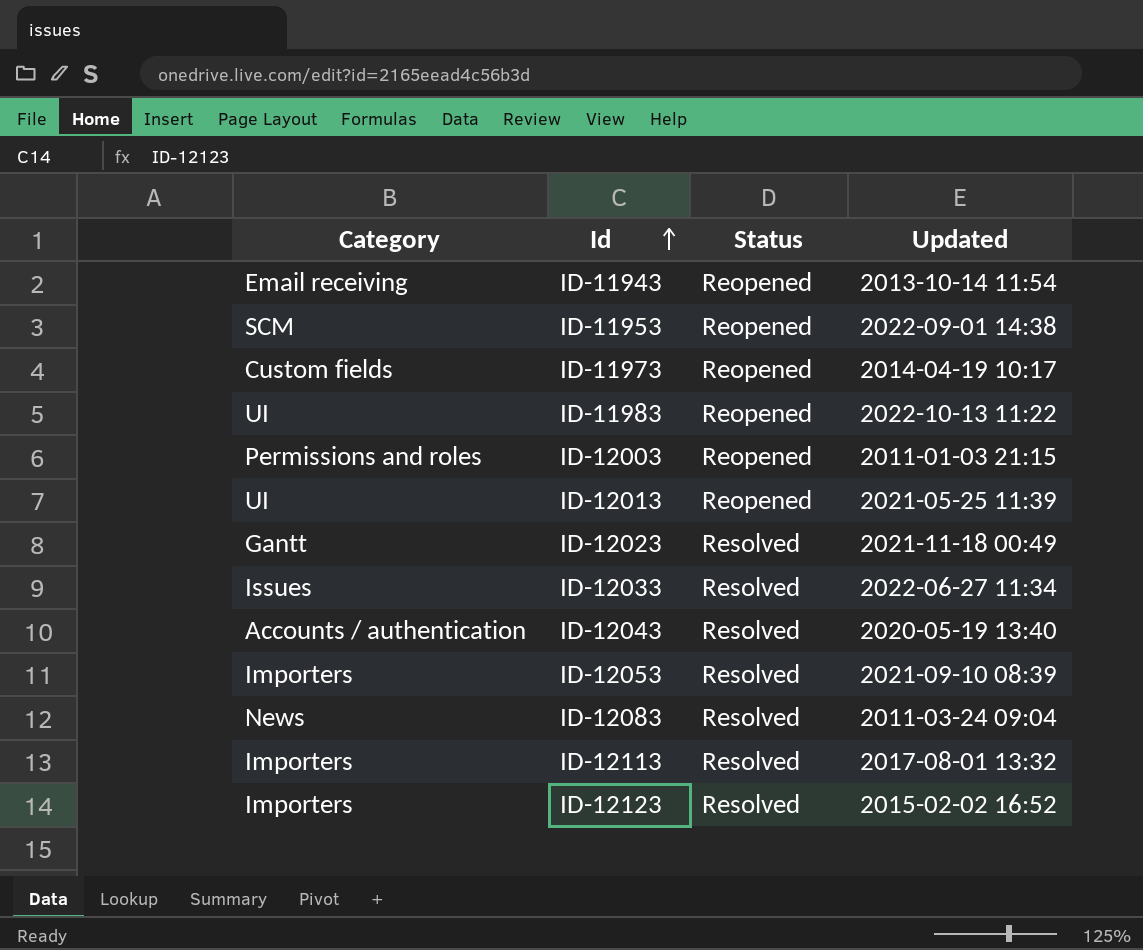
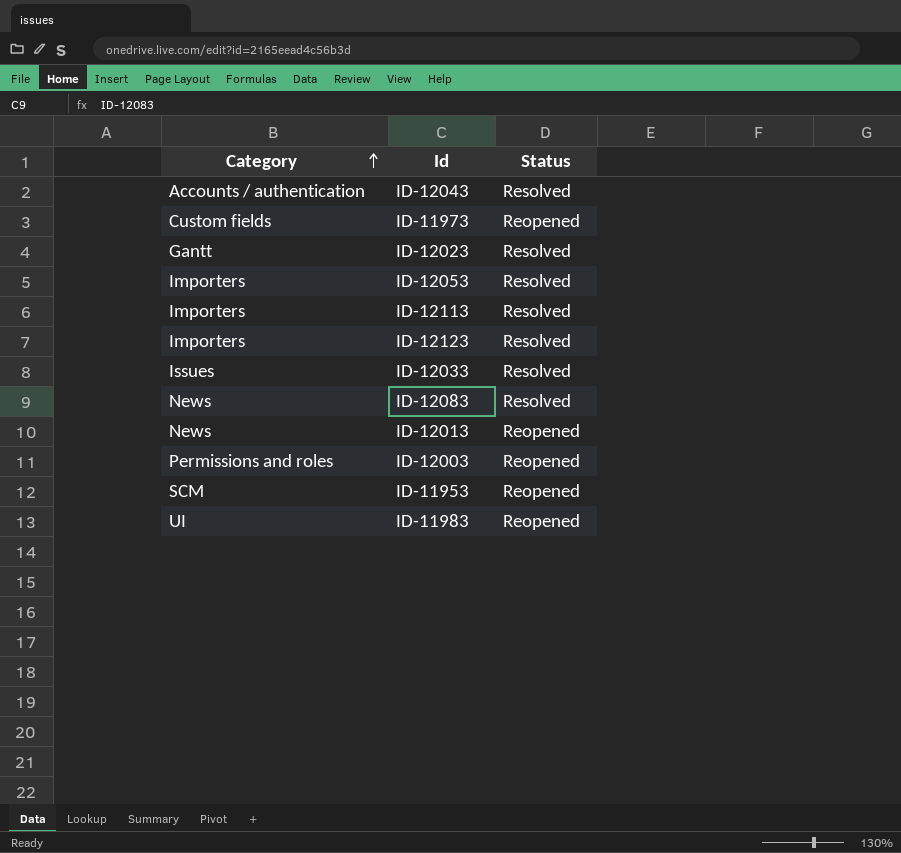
row order: Id ascending -> Category ascending
column Updated | position: 4 -> none
row ID-11943: Email receiving | Reopened | 2013-10-14 11:54 -> none
ID-12013 | Category: UI -> News

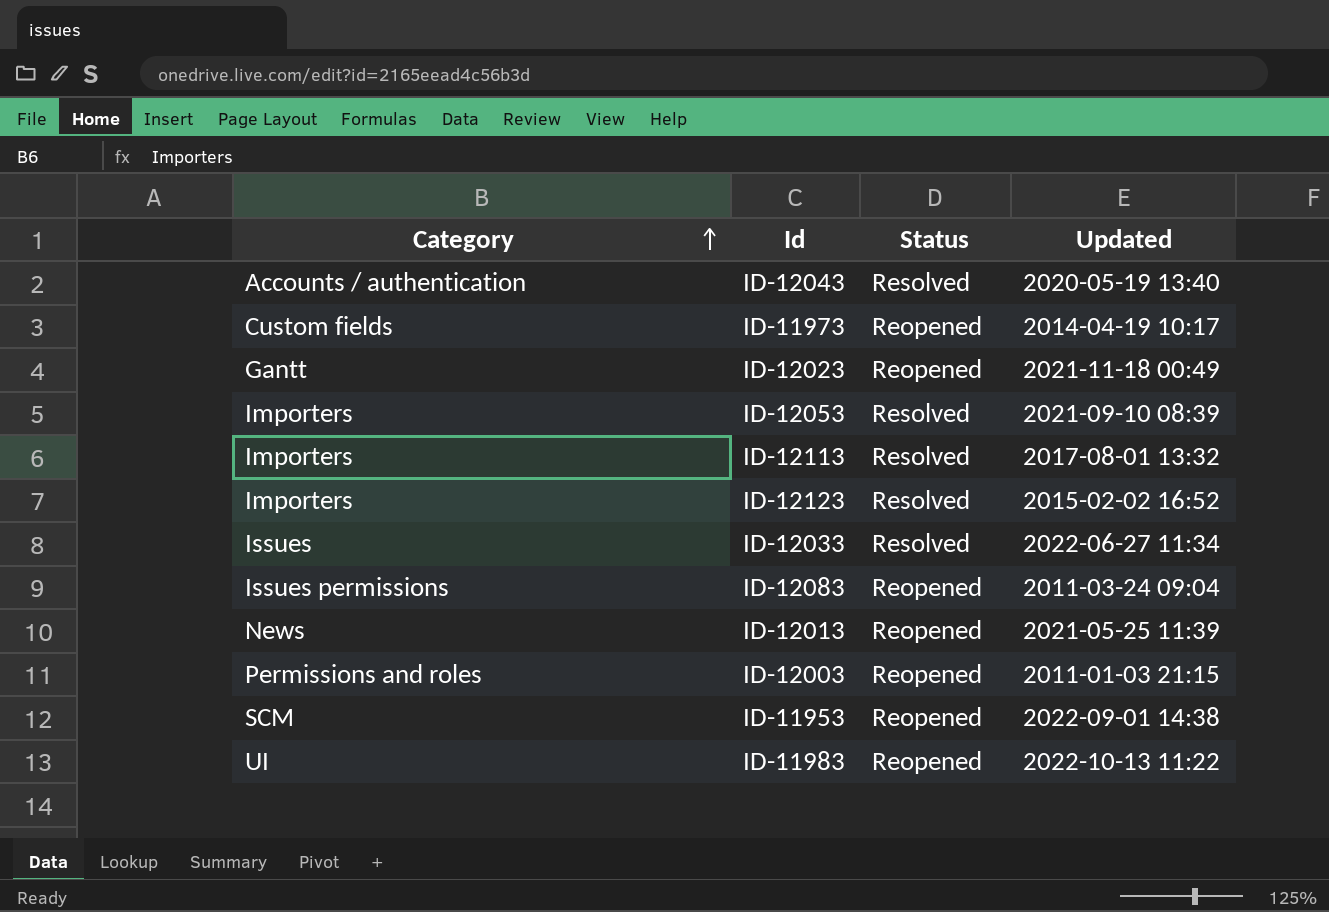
column Updated | position: none -> 4
ID-12023 | Status: Resolved -> Reopened
ID-12083 | Category: News -> Issues permissions
ID-12083 | Status: Resolved -> Reopened

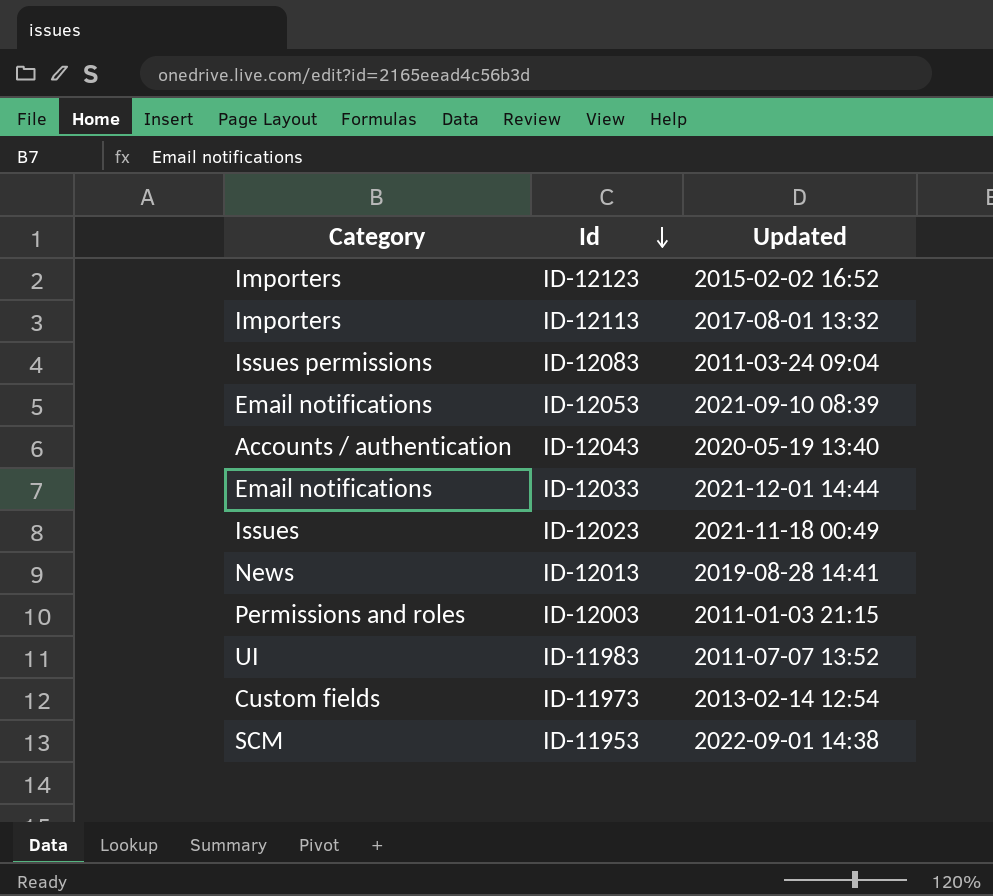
row order: Category ascending -> Id descending
column Status | position: 3 -> none
ID-12053 | Category: Importers -> Email notifications
ID-12033 | Category: Issues -> Email notifications
ID-12033 | Updated: 2022-06-27 11:34 -> 2021-12-01 14:44
ID-12023 | Category: Gantt -> Issues
ID-12013 | Updated: 2021-05-25 11:39 -> 2019-08-28 14:41
ID-11983 | Updated: 2022-10-13 11:22 -> 2011-07-07 13:52
ID-11973 | Updated: 2014-04-19 10:17 -> 2013-02-14 12:54

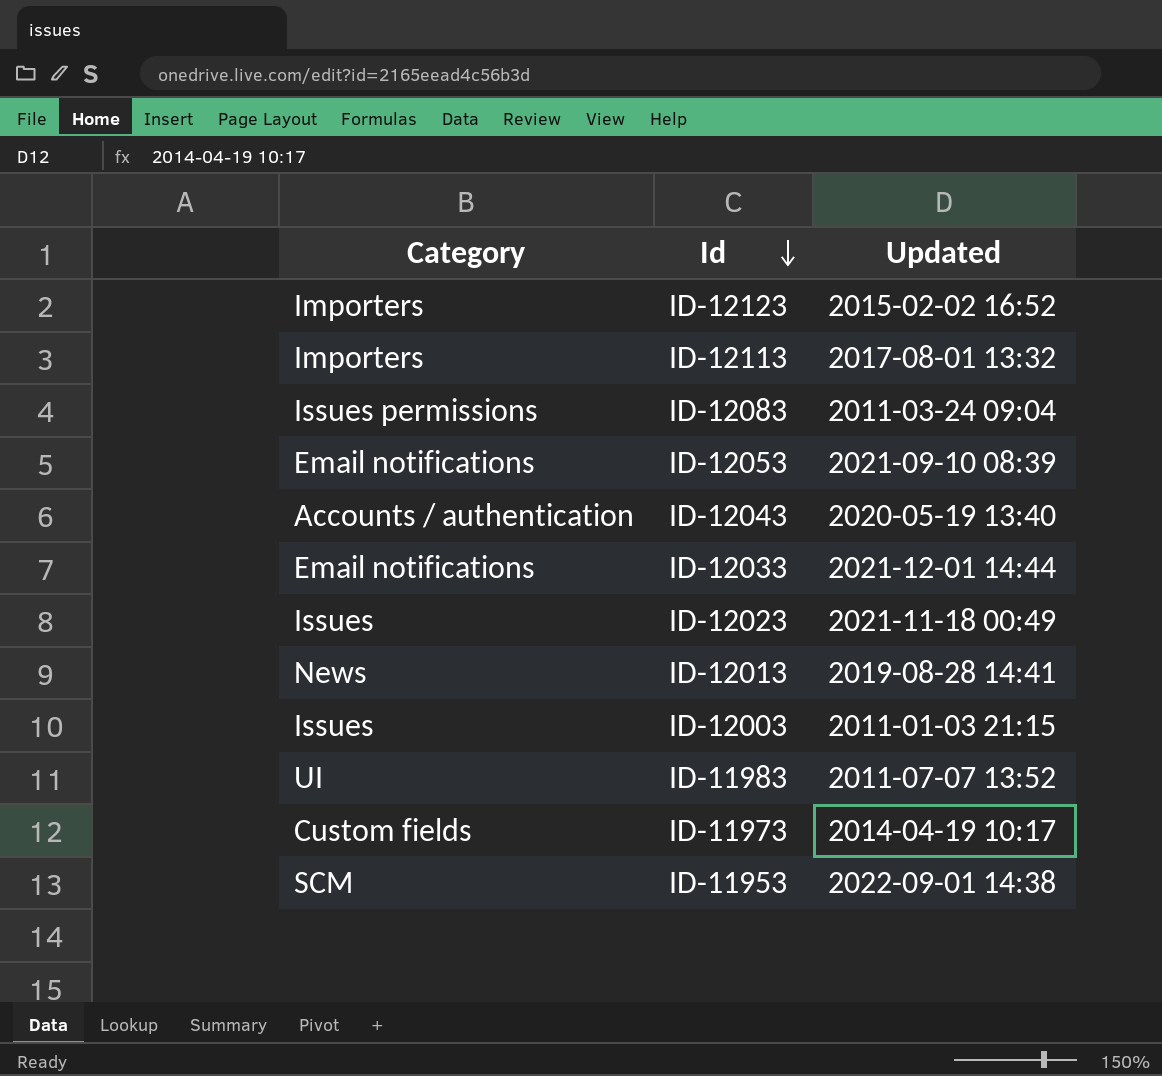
ID-12003 | Category: Permissions and roles -> Issues
ID-11973 | Updated: 2013-02-14 12:54 -> 2014-04-19 10:17

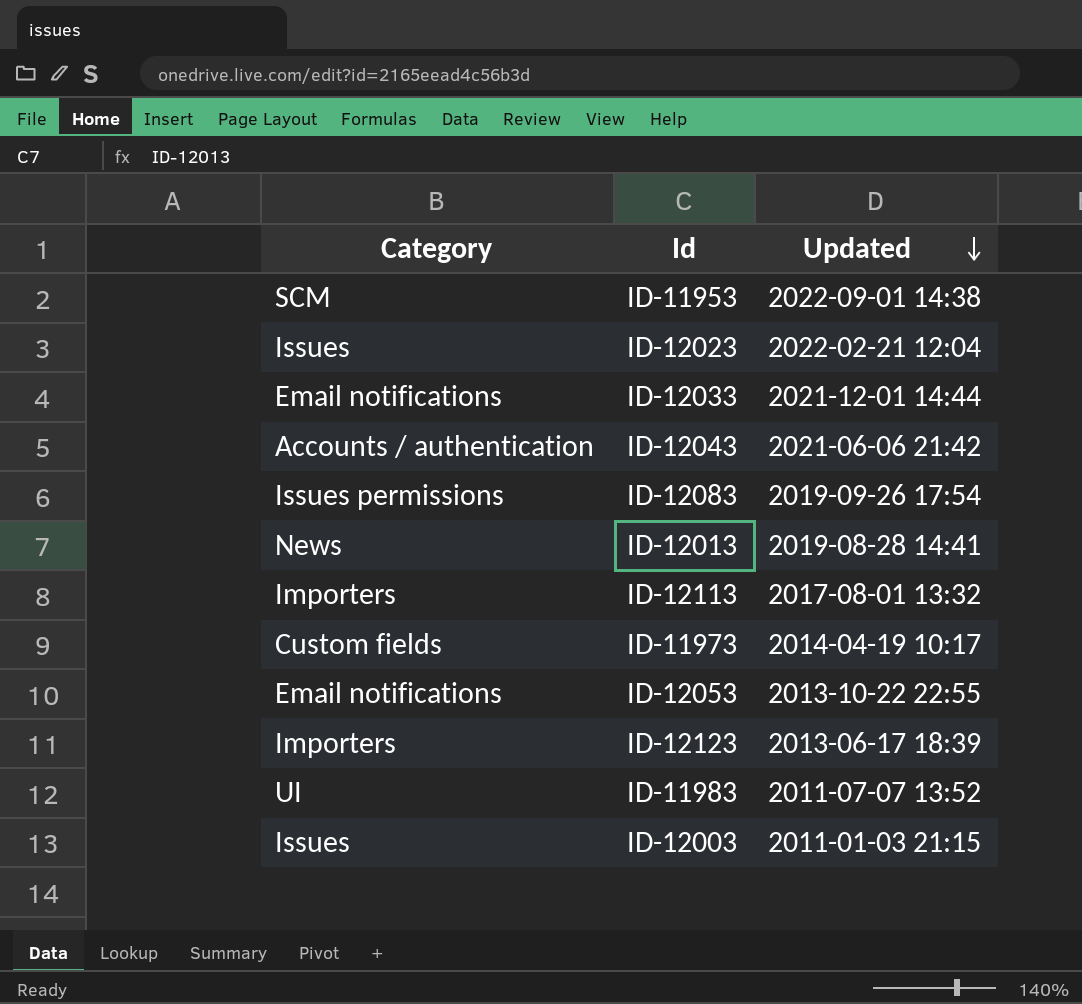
row order: Id descending -> Updated descending
ID-12023 | Updated: 2021-11-18 00:49 -> 2022-02-21 12:04
ID-12043 | Updated: 2020-05-19 13:40 -> 2021-06-06 21:42
ID-12083 | Updated: 2011-03-24 09:04 -> 2019-09-26 17:54
ID-12053 | Updated: 2021-09-10 08:39 -> 2013-10-22 22:55
ID-12123 | Updated: 2015-02-02 16:52 -> 2013-06-17 18:39

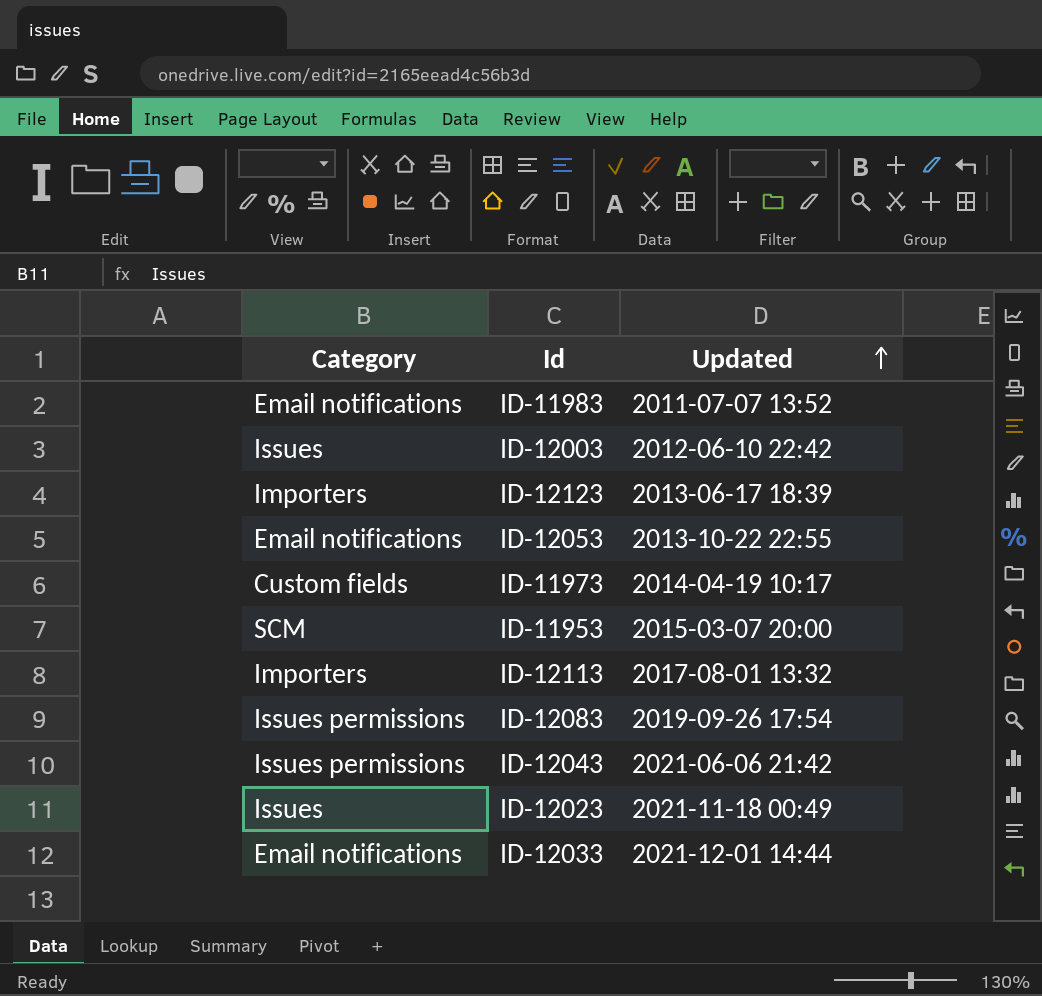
row order: Updated descending -> Updated ascending
row ID-12013: News | 2019-08-28 14:41 -> none
ID-11983 | Category: UI -> Email notifications
ID-12003 | Updated: 2011-01-03 21:15 -> 2012-06-10 22:42
ID-11953 | Updated: 2022-09-01 14:38 -> 2015-03-07 20:00
ID-12043 | Category: Accounts / authentication -> Issues permissions
ID-12023 | Updated: 2022-02-21 12:04 -> 2021-11-18 00:49

